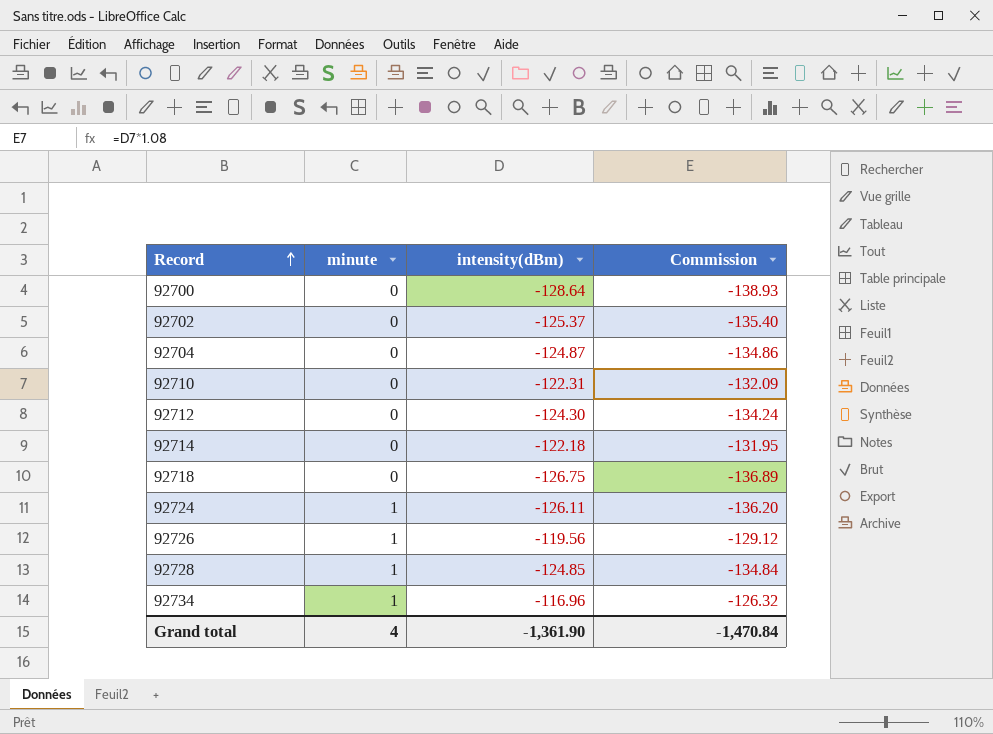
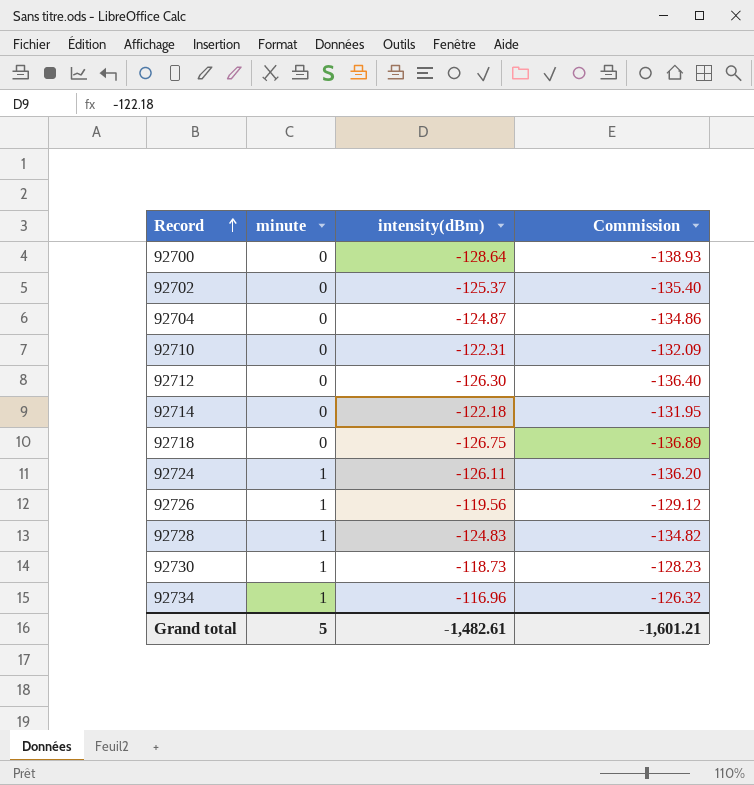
92712 | intensity(dBm): -124.30 -> -126.30
92712 | Commission: -134.24 -> -136.40
92728 | intensity(dBm): -124.85 -> -124.83
92728 | Commission: -134.84 -> -134.82
row 92730: none -> 1 | -118.73 | -128.23
Grand total | minute: 4 -> 5
Grand total | intensity(dBm): -1,361.90 -> -1,482.61
Grand total | Commission: -1,470.84 -> -1,601.21

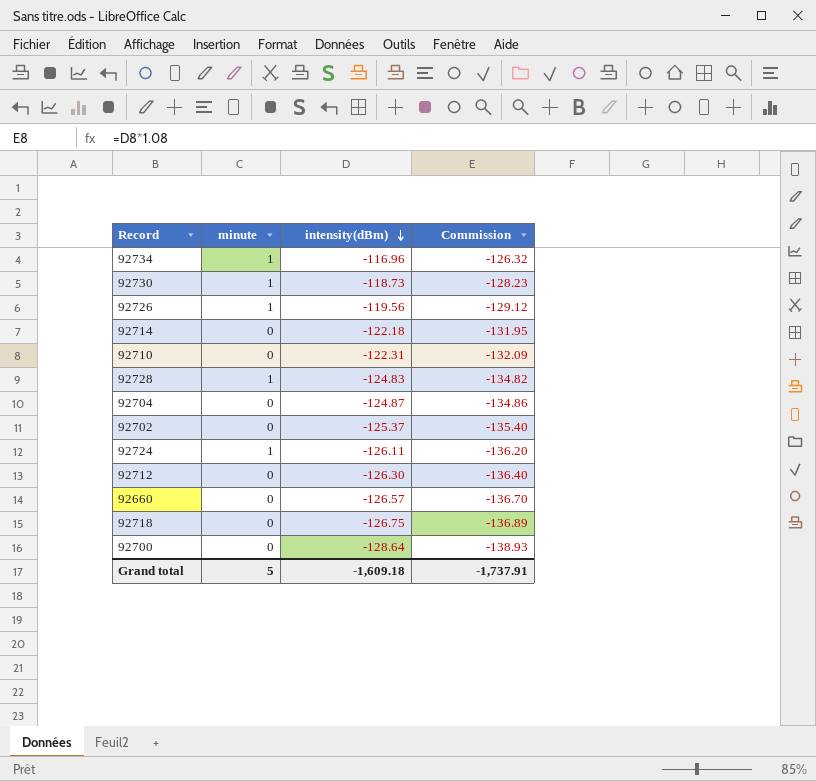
row order: Record ascending -> intensity(dBm) descending
row 92660: none -> 0 | -126.57 | -136.70
Grand total | intensity(dBm): -1,482.61 -> -1,609.18
Grand total | Commission: -1,601.21 -> -1,737.91

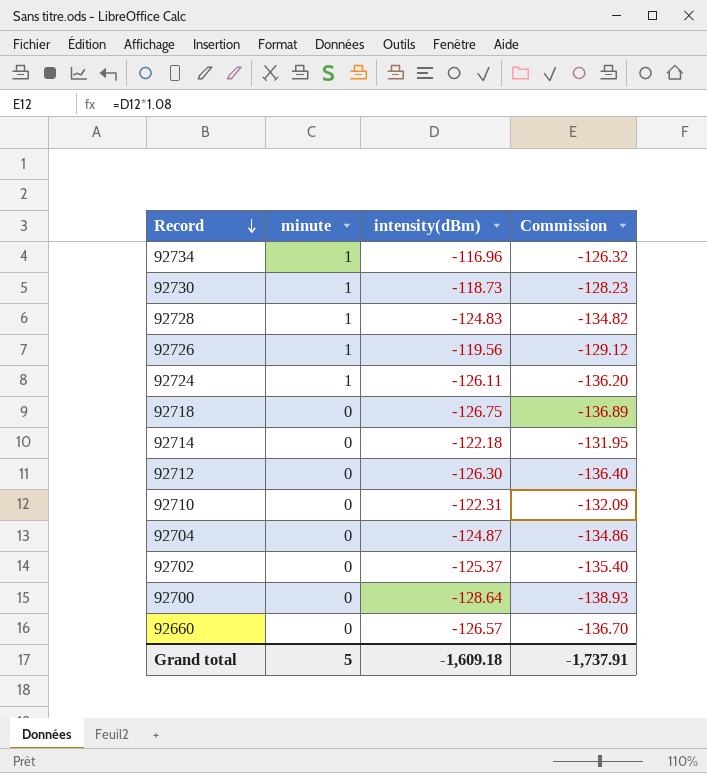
row order: intensity(dBm) descending -> Record descending

